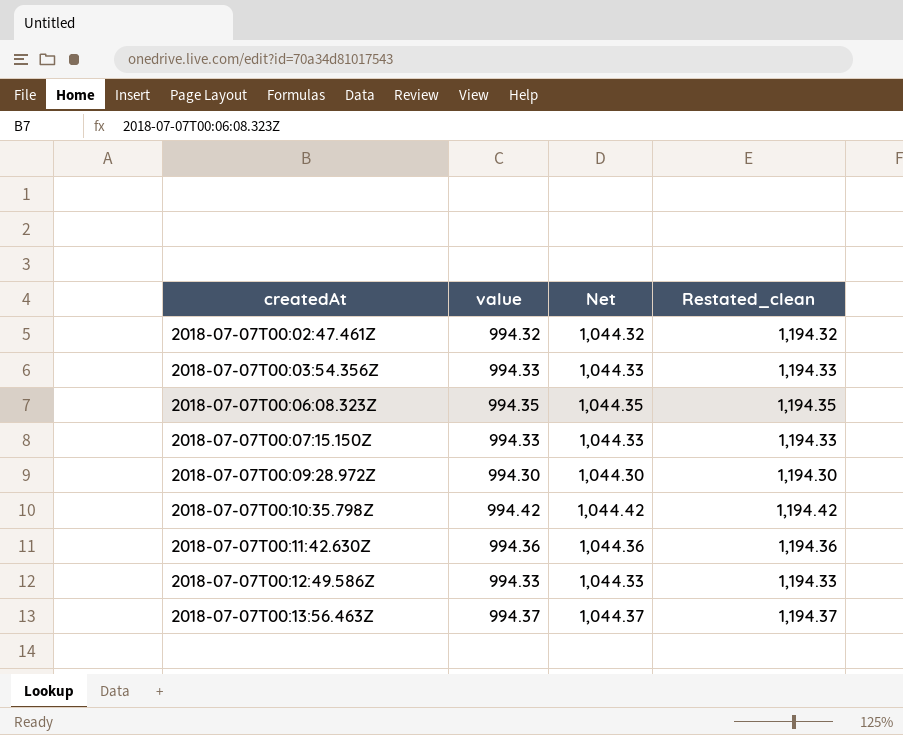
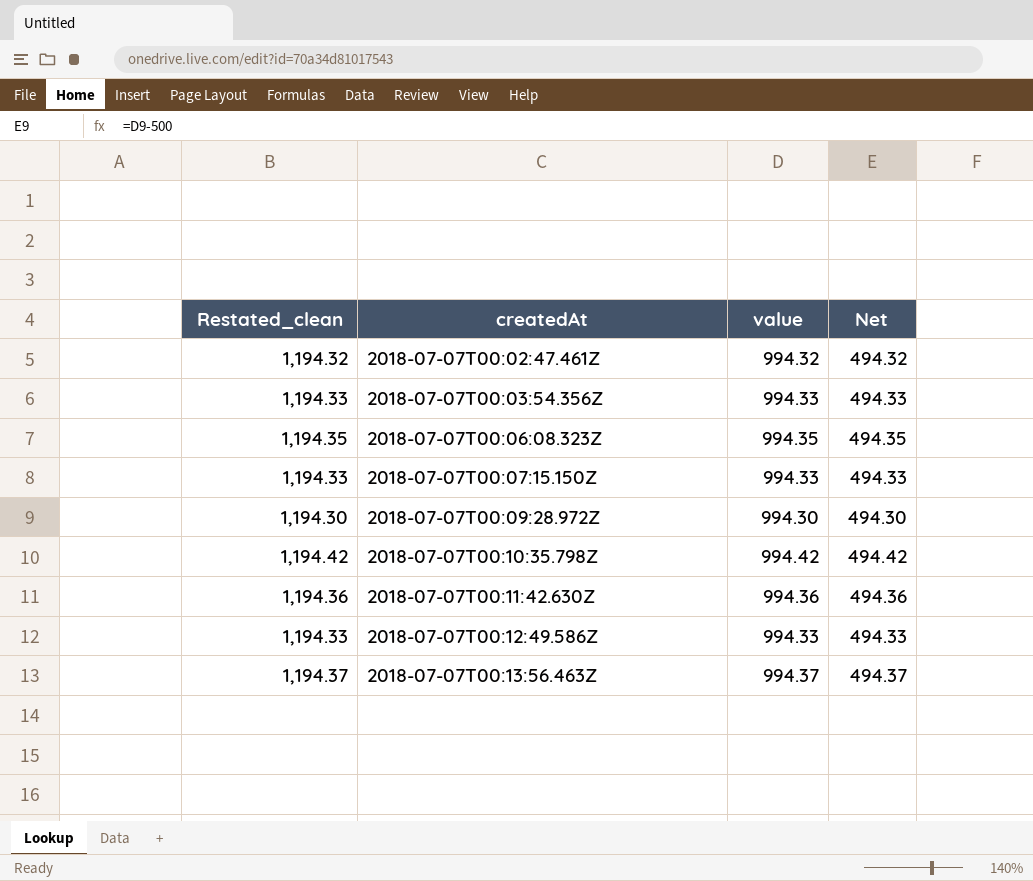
column Restated_clean | position: 4 -> 1
column Net | formula: [value] + 50 -> [value] - 500

